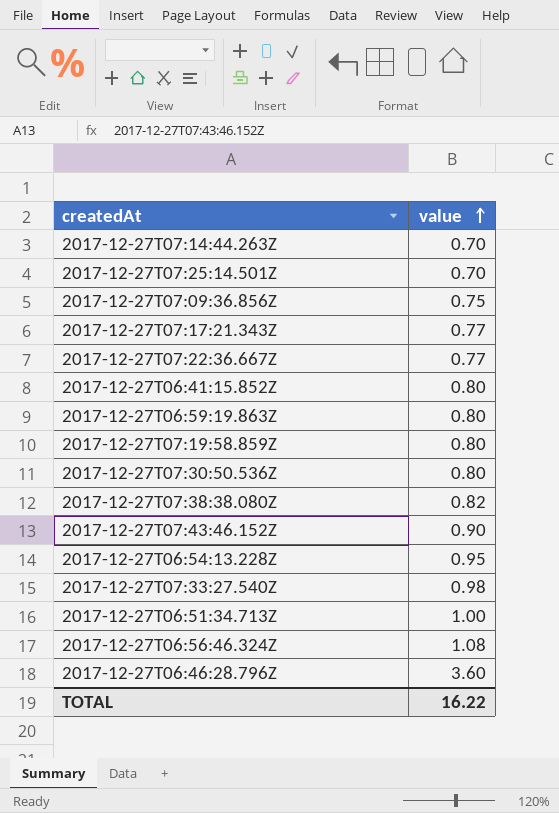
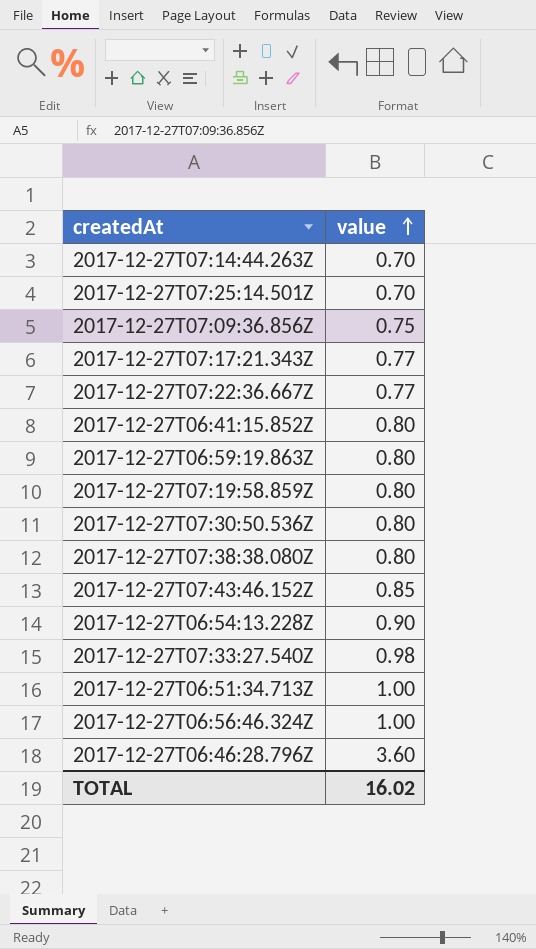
2017-12-27T07:38:38.080Z | value: 0.82 -> 0.80
2017-12-27T07:43:46.152Z | value: 0.90 -> 0.85
2017-12-27T06:54:13.228Z | value: 0.95 -> 0.90
2017-12-27T06:56:46.324Z | value: 1.08 -> 1.00
TOTAL | value: 16.22 -> 16.02

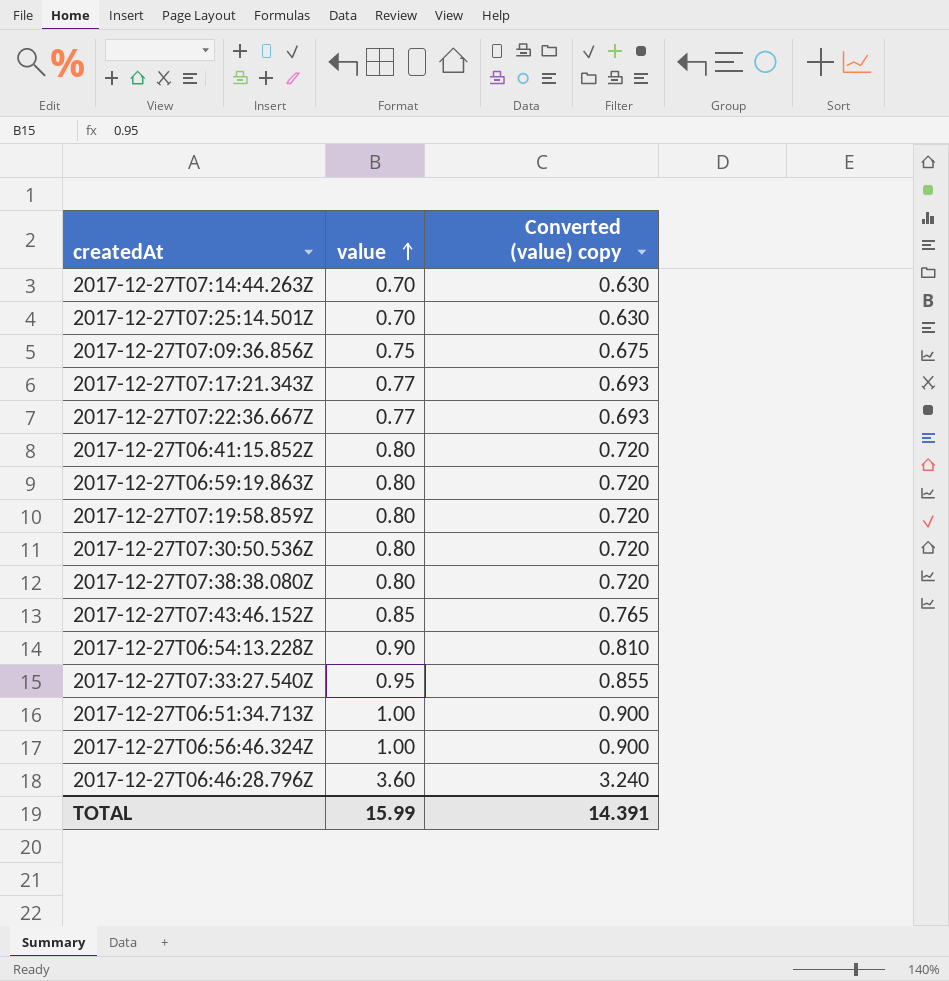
column Converted (value) copy | formula: none -> [value] * 0.9
2017-12-27T07:33:27.540Z | value: 0.98 -> 0.95
TOTAL | value: 16.02 -> 15.99

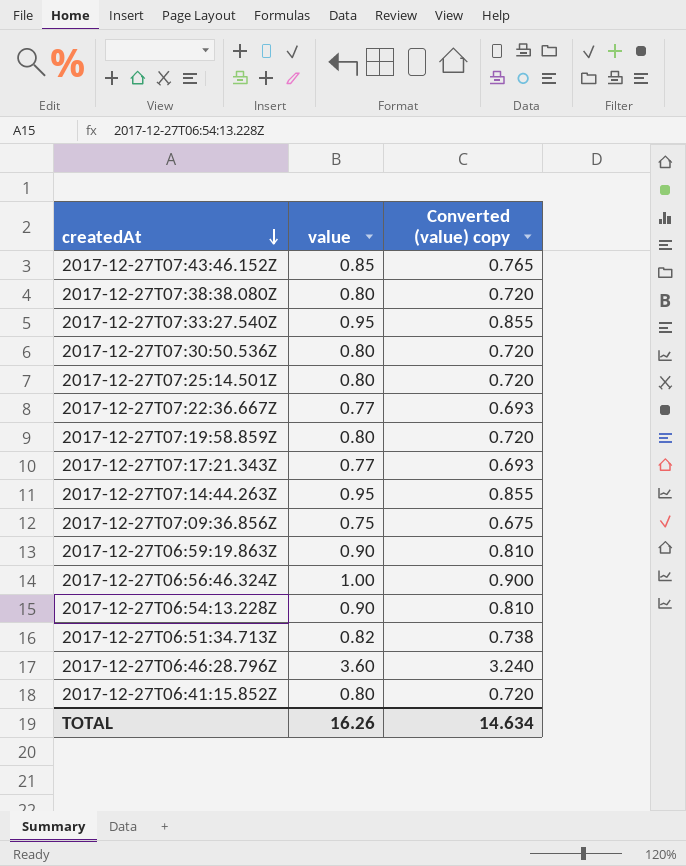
row order: value ascending -> createdAt descending
2017-12-27T07:25:14.501Z | value: 0.70 -> 0.80
2017-12-27T07:25:14.501Z | Converted (value) copy: 0.630 -> 0.720
2017-12-27T07:14:44.263Z | value: 0.70 -> 0.95
2017-12-27T07:14:44.263Z | Converted (value) copy: 0.630 -> 0.855
2017-12-27T06:59:19.863Z | value: 0.80 -> 0.90
2017-12-27T06:59:19.863Z | Converted (value) copy: 0.720 -> 0.810
2017-12-27T06:51:34.713Z | value: 1.00 -> 0.82
2017-12-27T06:51:34.713Z | Converted (value) copy: 0.900 -> 0.738
TOTAL | value: 15.99 -> 16.26
TOTAL | Converted (value) copy: 14.391 -> 14.634

